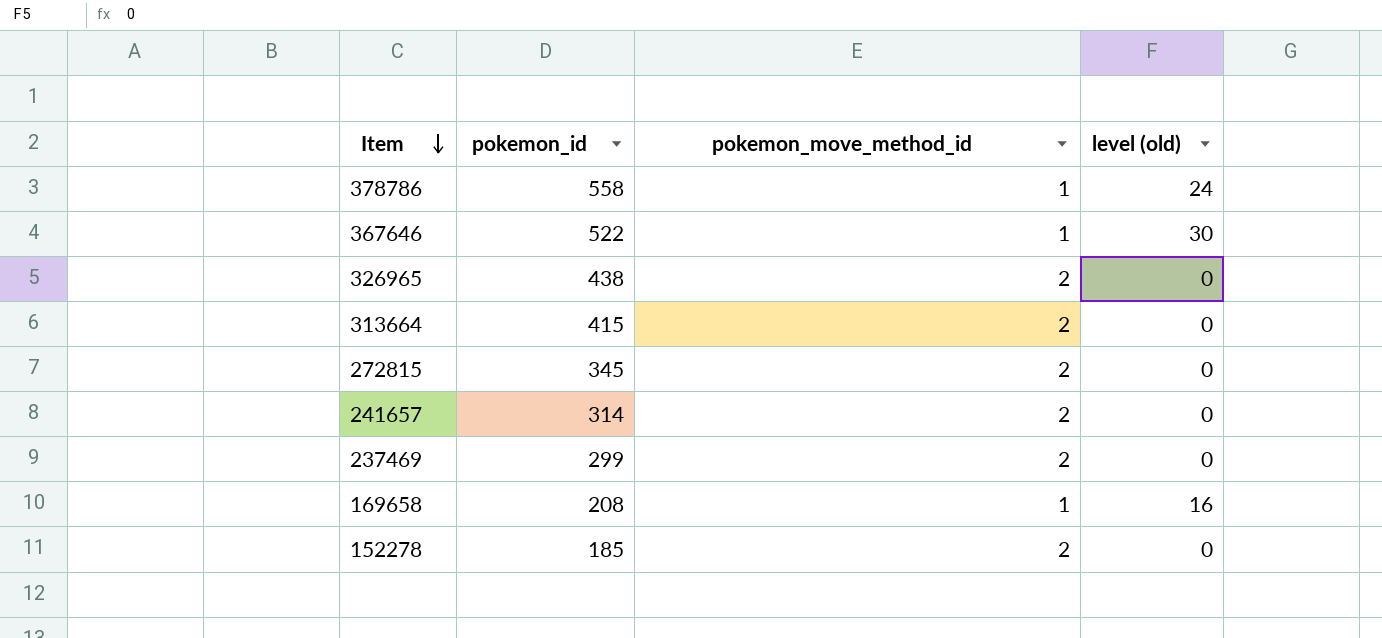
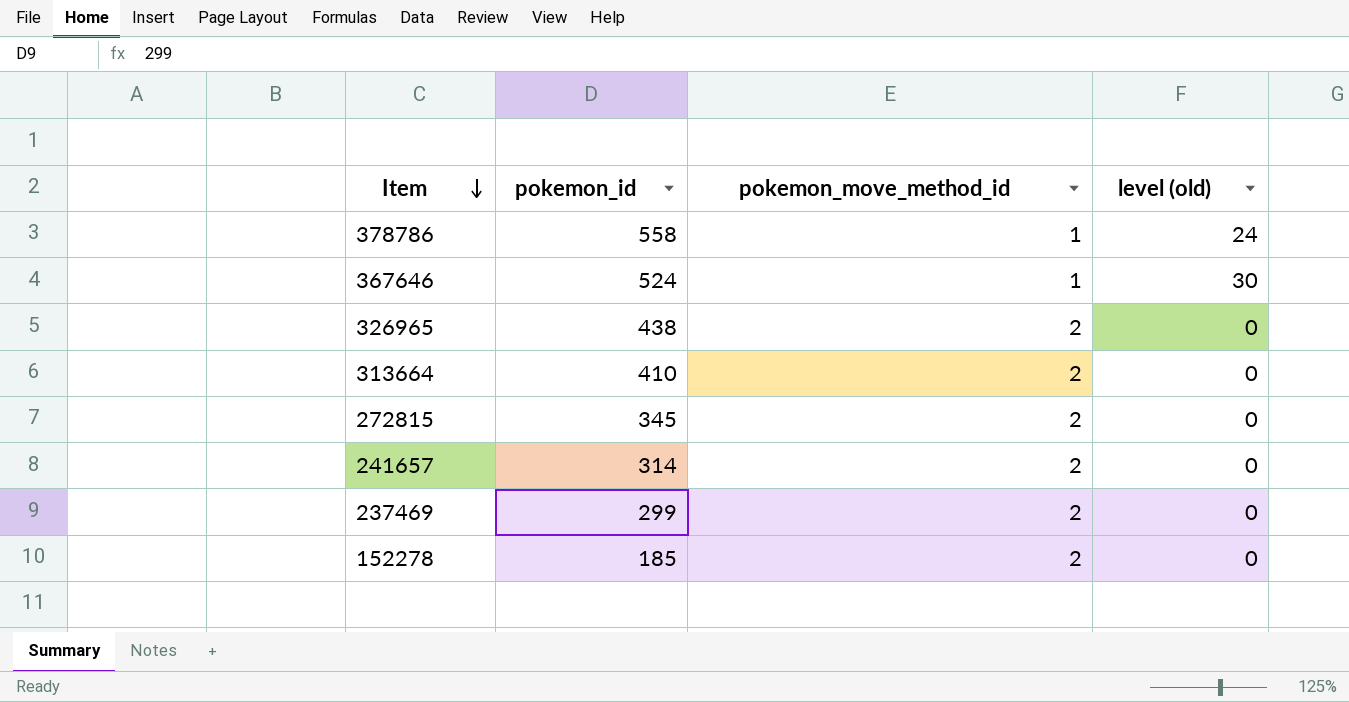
row 169658: 208 | 1 | 16 -> none
367646 | pokemon_id: 522 -> 524
313664 | pokemon_id: 415 -> 410

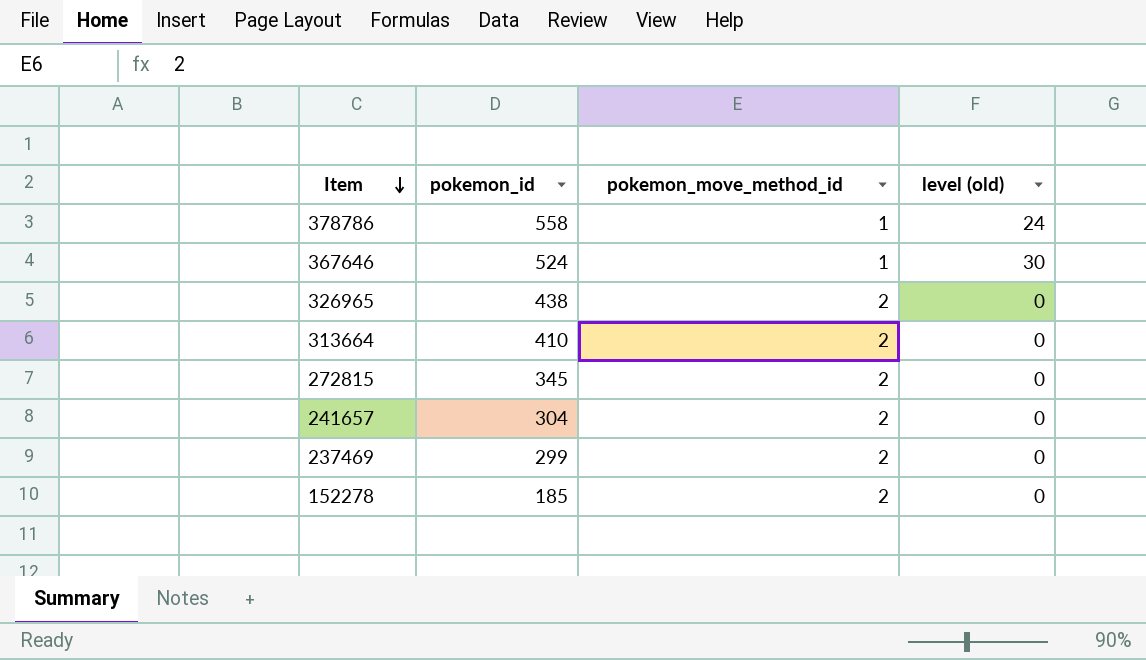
241657 | pokemon_id: 314 -> 304

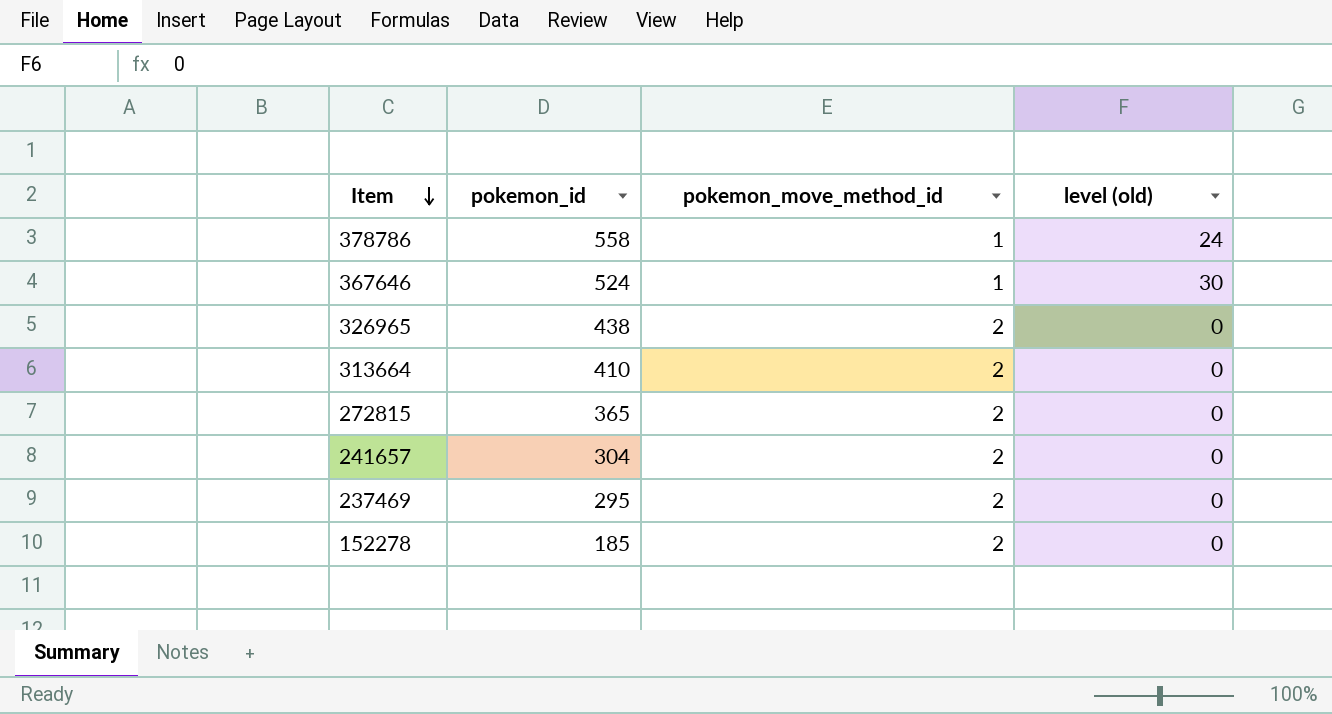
272815 | pokemon_id: 345 -> 365
237469 | pokemon_id: 299 -> 295

